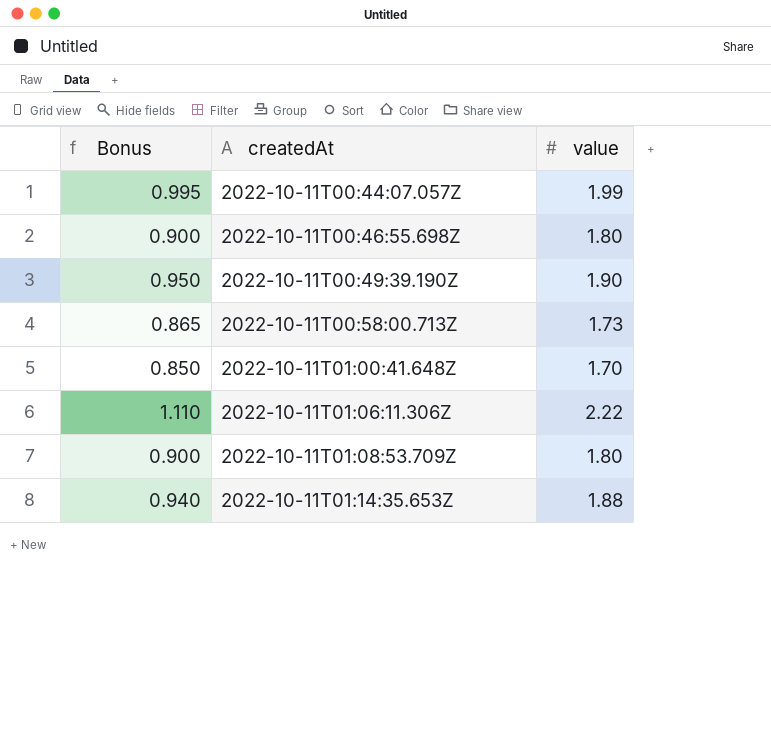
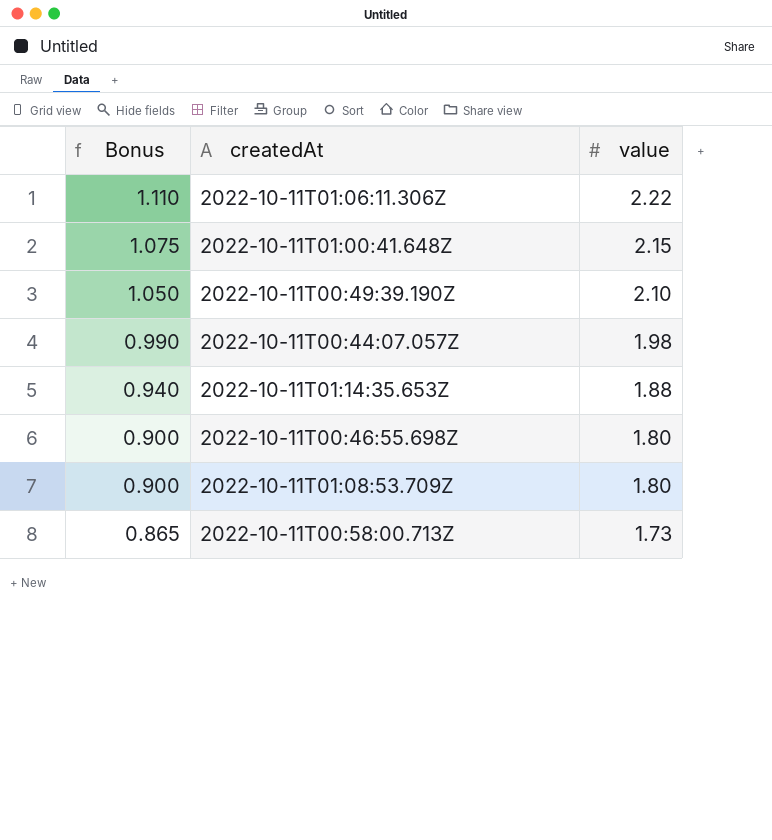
row order: createdAt ascending -> Bonus descending
2022-10-11T01:00:41.648Z | Bonus: 0.850 -> 1.075
2022-10-11T01:00:41.648Z | value: 1.70 -> 2.15
2022-10-11T00:49:39.190Z | Bonus: 0.950 -> 1.050
2022-10-11T00:49:39.190Z | value: 1.90 -> 2.10
2022-10-11T00:44:07.057Z | Bonus: 0.995 -> 0.990
2022-10-11T00:44:07.057Z | value: 1.99 -> 1.98

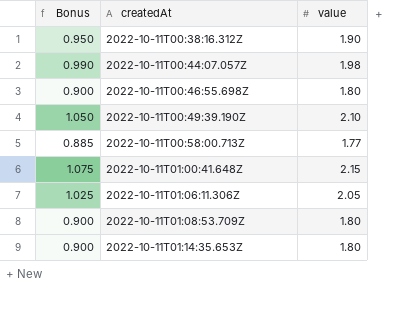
row order: Bonus descending -> createdAt ascending
row 2022-10-11T00:38:16.312Z: none -> 0.950 | 1.90
2022-10-11T00:58:00.713Z | Bonus: 0.865 -> 0.885
2022-10-11T00:58:00.713Z | value: 1.73 -> 1.77
2022-10-11T01:06:11.306Z | Bonus: 1.110 -> 1.025
2022-10-11T01:06:11.306Z | value: 2.22 -> 2.05
2022-10-11T01:14:35.653Z | Bonus: 0.940 -> 0.900
2022-10-11T01:14:35.653Z | value: 1.88 -> 1.80

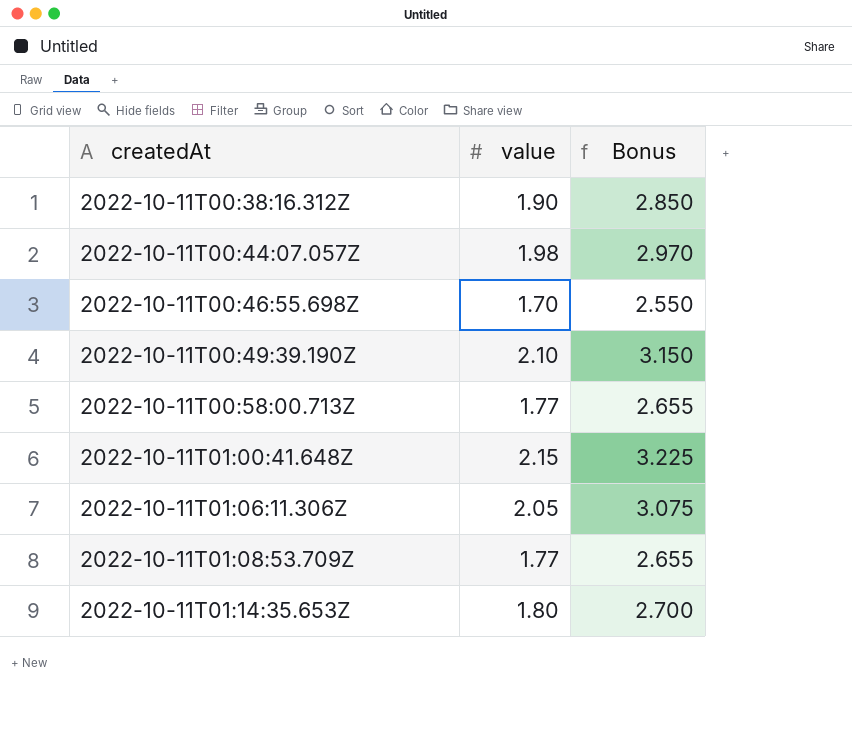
column Bonus | formula: [value] * 0.5 -> [value] * 1.5
column Bonus | position: 1 -> 3
2022-10-11T00:46:55.698Z | value: 1.80 -> 1.70
2022-10-11T01:08:53.709Z | value: 1.80 -> 1.77

